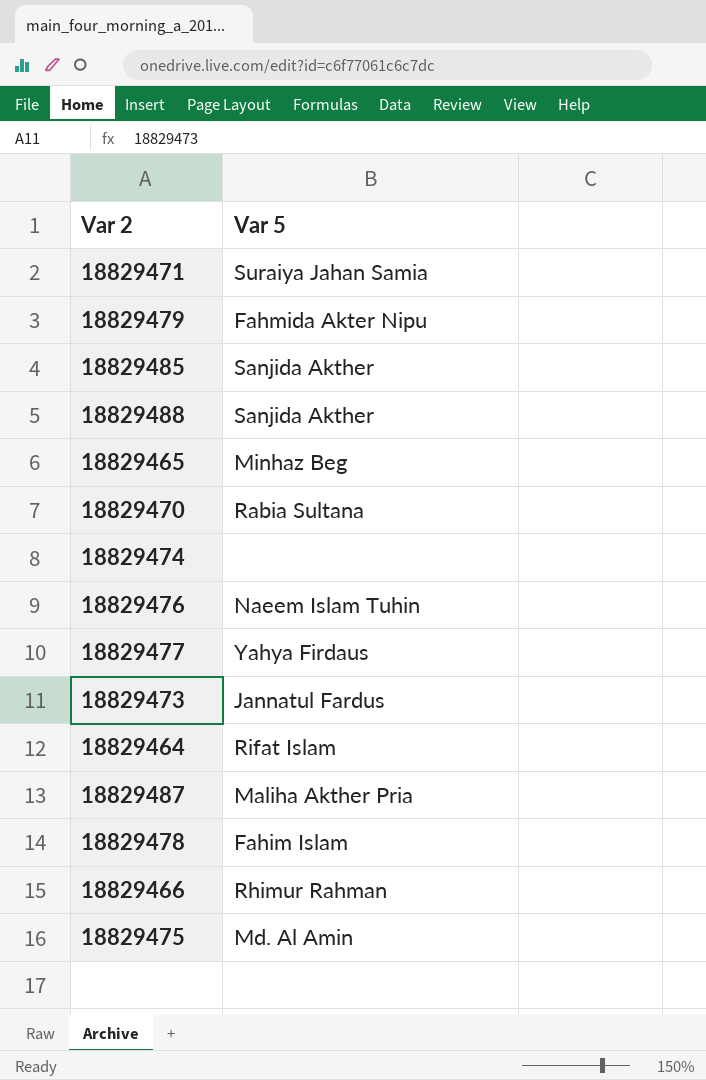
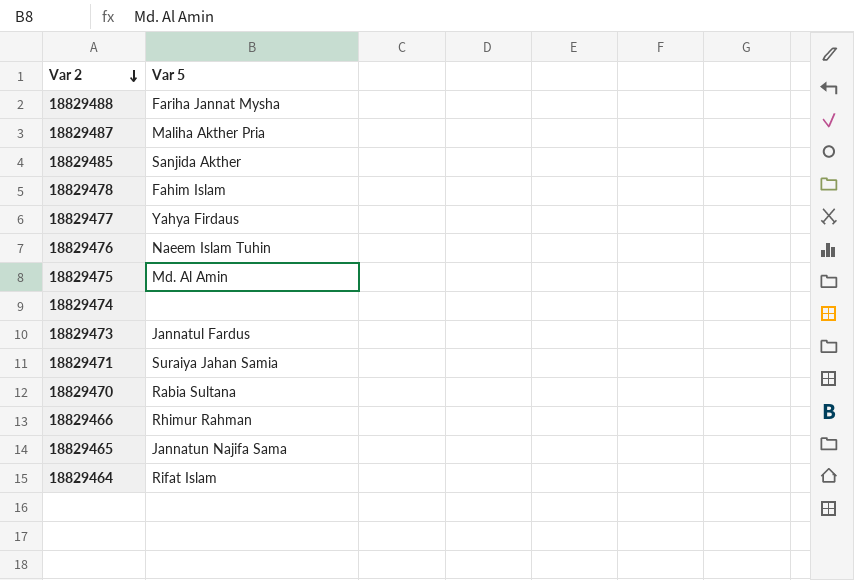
row order: none -> Var 2 descending
row 18829479: Fahmida Akter Nipu -> none
18829488 | Var 5: Sanjida Akther -> Fariha Jannat Mysha
18829465 | Var 5: Minhaz Beg -> Jannatun Najifa Sama

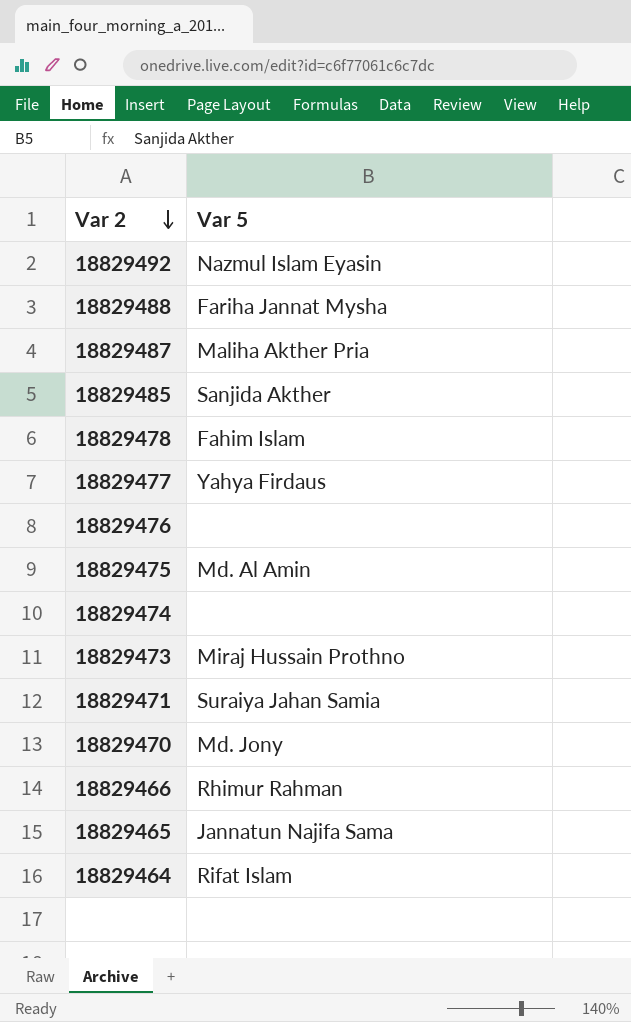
row 18829492: none -> Nazmul Islam Eyasin
18829476 | Var 5: Naeem Islam Tuhin -> none
18829473 | Var 5: Jannatul Fardus -> Miraj Hussain Prothno
18829470 | Var 5: Rabia Sultana -> Md. Jony

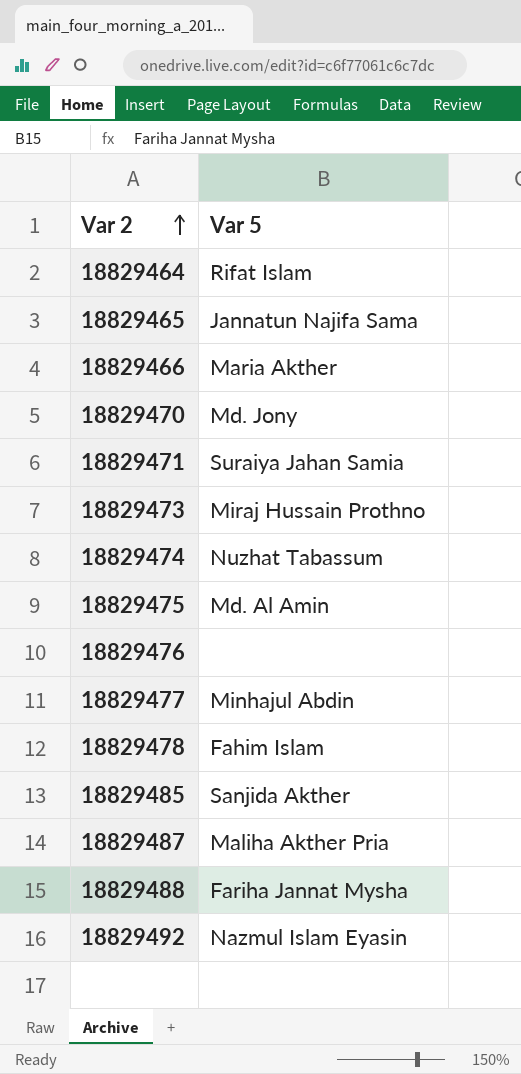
row order: Var 2 descending -> Var 2 ascending
18829466 | Var 5: Rhimur Rahman -> Maria Akther
18829474 | Var 5: none -> Nuzhat Tabassum
18829477 | Var 5: Yahya Firdaus -> Minhajul Abdin

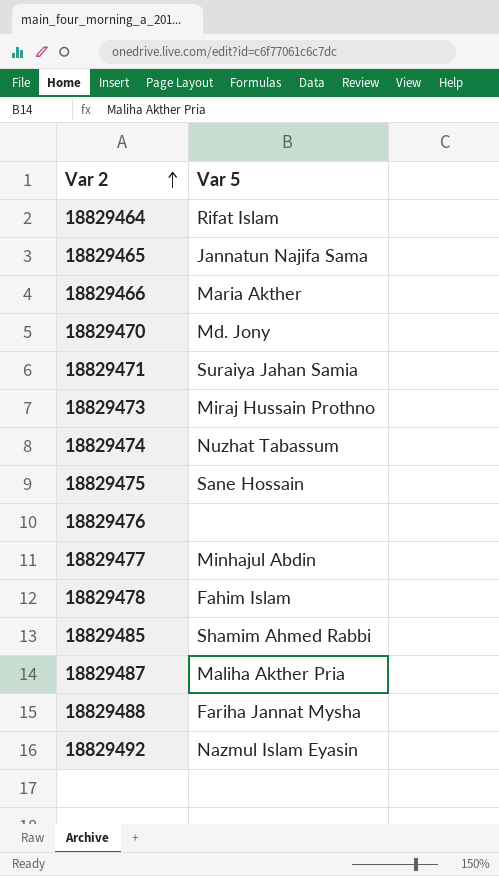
18829475 | Var 5: Md. Al Amin -> Sane Hossain
18829485 | Var 5: Sanjida Akther -> Shamim Ahmed Rabbi

